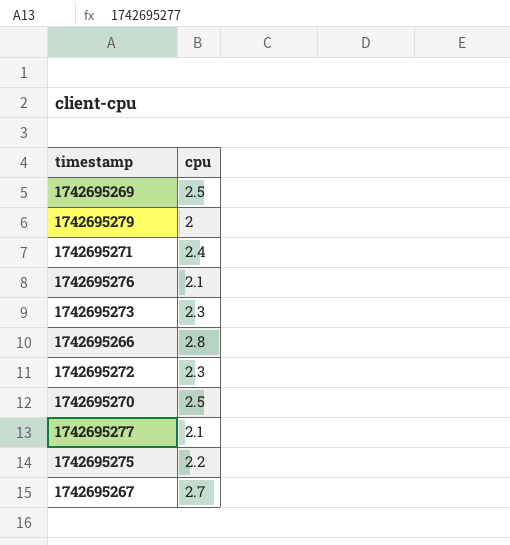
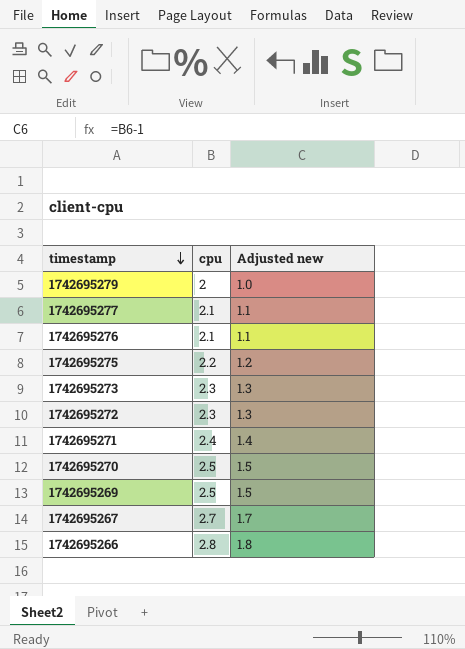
row order: none -> timestamp descending
column Adjusted new | formula: none -> [cpu] - 1

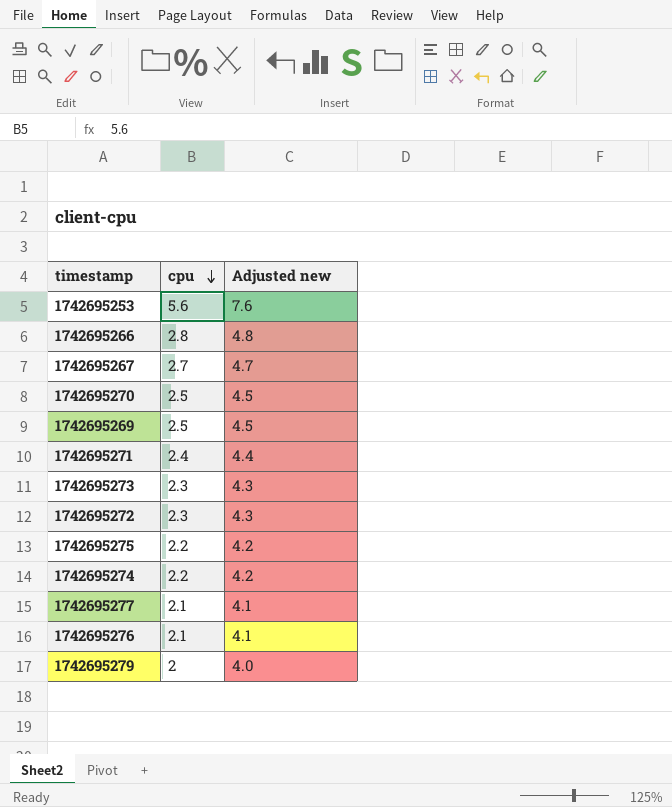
row order: timestamp descending -> cpu descending
column Adjusted new | formula: [cpu] - 1 -> [cpu] + 2
row 1742695253: none -> 5.6 | 7.6
row 1742695274: none -> 2.2 | 4.2

